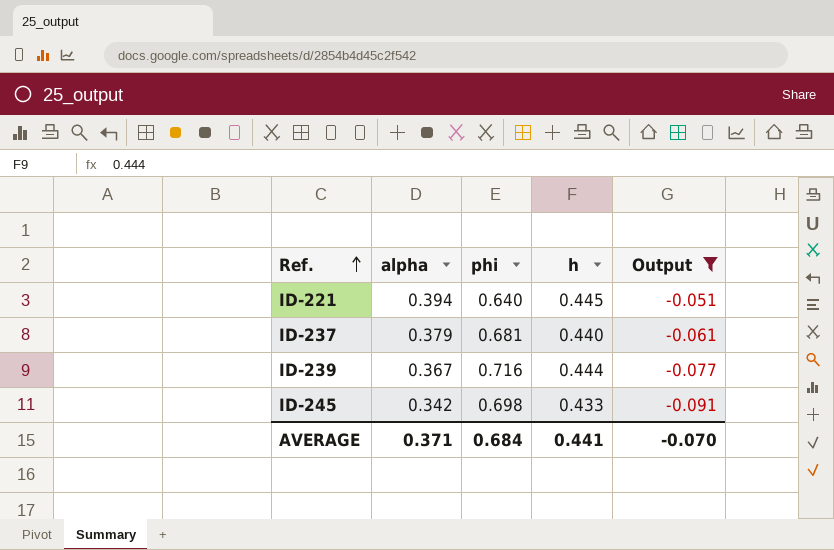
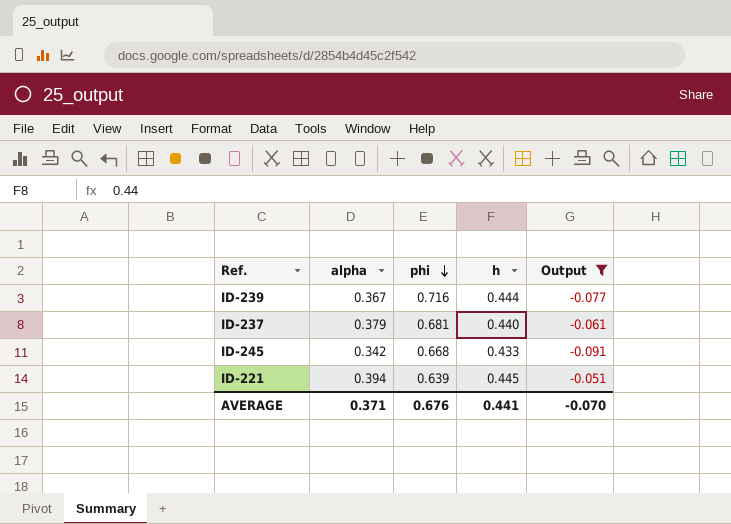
row order: Ref. ascending -> phi descending
ID-245 | phi: 0.698 -> 0.668
ID-221 | phi: 0.640 -> 0.639
AVERAGE | phi: 0.684 -> 0.676

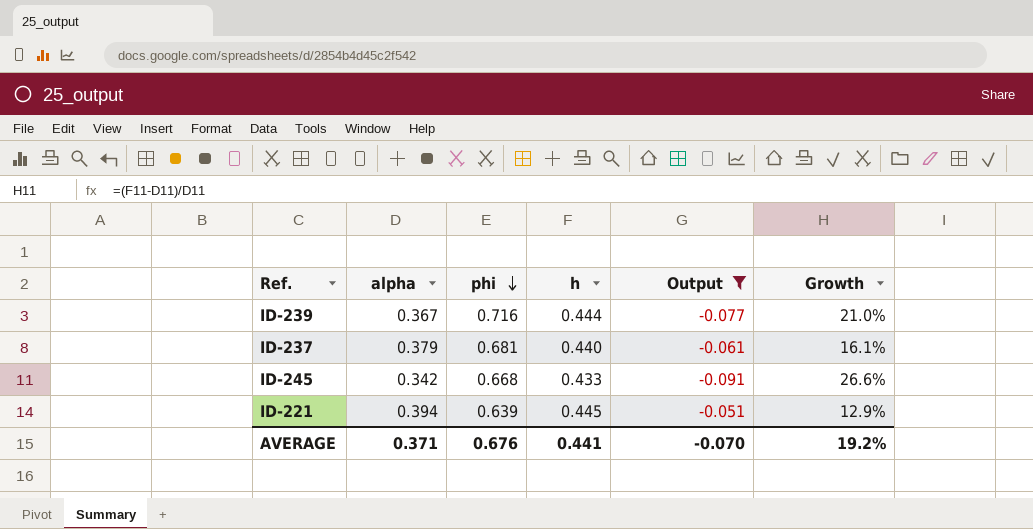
column Growth | formula: none -> ([h] - [alpha]) / [alpha]

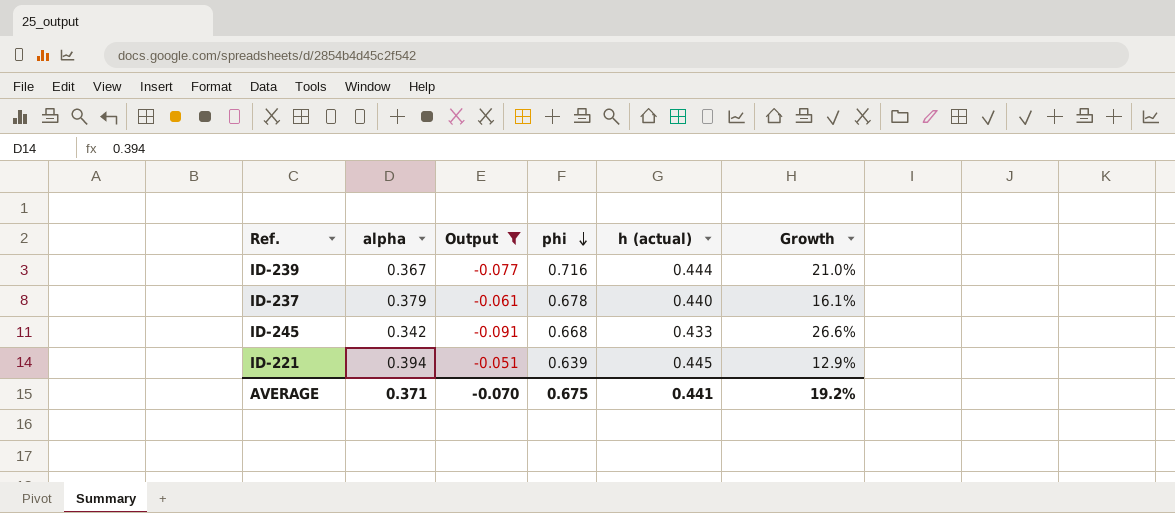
column Output | position: 5 -> 3
column name: h -> h (actual)
ID-237 | phi: 0.681 -> 0.678
AVERAGE | phi: 0.676 -> 0.675

